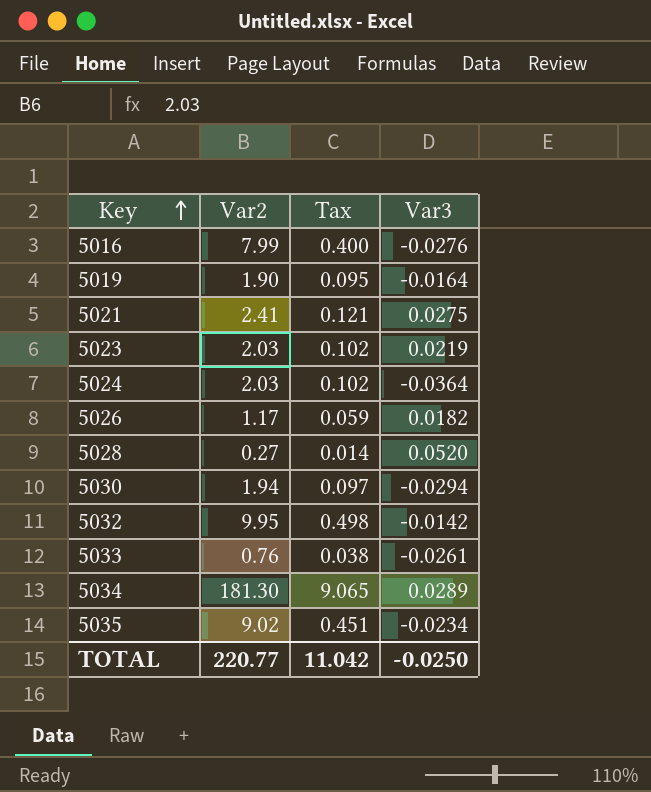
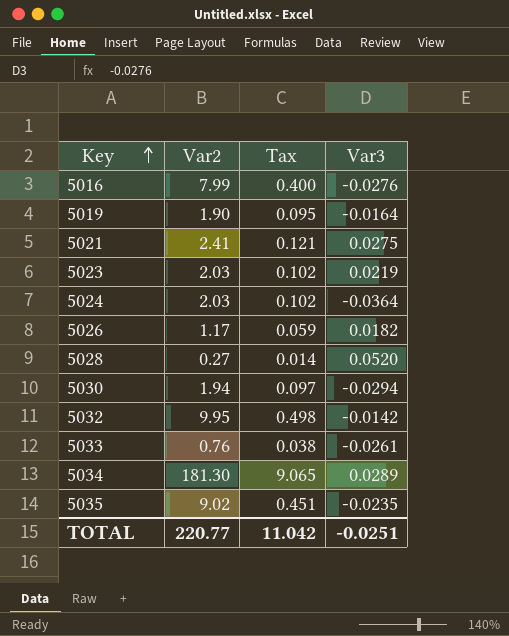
5035 | Var3: -0.0234 -> -0.0235
TOTAL | Var3: -0.0250 -> -0.0251

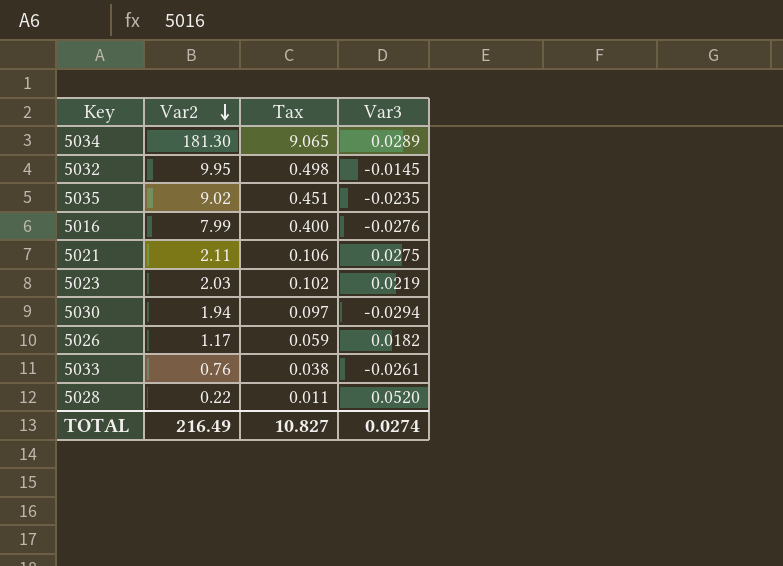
row order: Key ascending -> Var2 descending
row 5019: 1.90 | 0.095 | -0.0164 -> none
row 5024: 2.03 | 0.102 | -0.0364 -> none
5032 | Var3: -0.0142 -> -0.0145
5021 | Var2: 2.41 -> 2.11
5021 | Tax: 0.121 -> 0.106
5028 | Var2: 0.27 -> 0.22
5028 | Tax: 0.014 -> 0.011
TOTAL | Var2: 220.77 -> 216.49
TOTAL | Tax: 11.042 -> 10.827
TOTAL | Var3: -0.0251 -> 0.0274

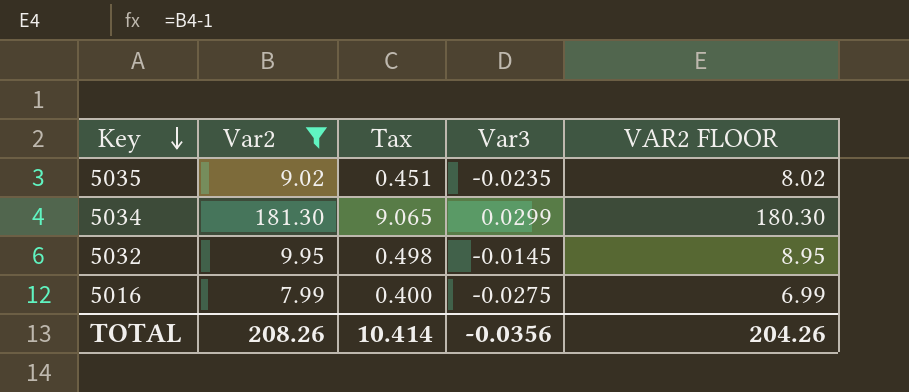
filter: none -> Var2 >= 7.99
row order: Var2 descending -> Key descending
column VAR2 FLOOR | formula: none -> [Var2] - 1
5034 | Var3: 0.0289 -> 0.0299
5016 | Var3: -0.0276 -> -0.0275
TOTAL | Var2: 216.49 -> 208.26
TOTAL | Tax: 10.827 -> 10.414
TOTAL | Var3: 0.0274 -> -0.0356

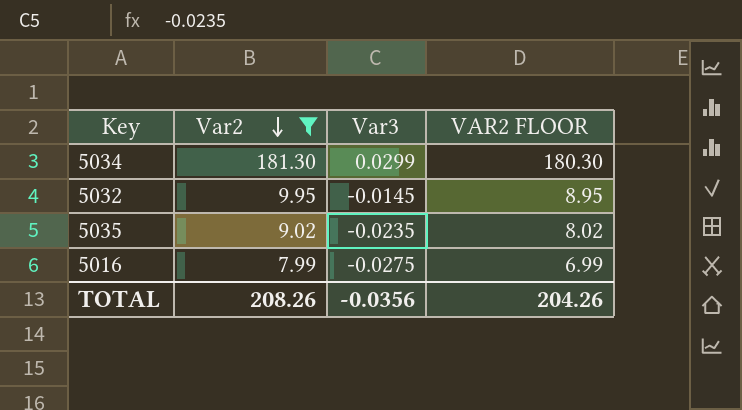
row order: Key descending -> Var2 descending
column Tax | formula: [Var2] * 0.05 -> none

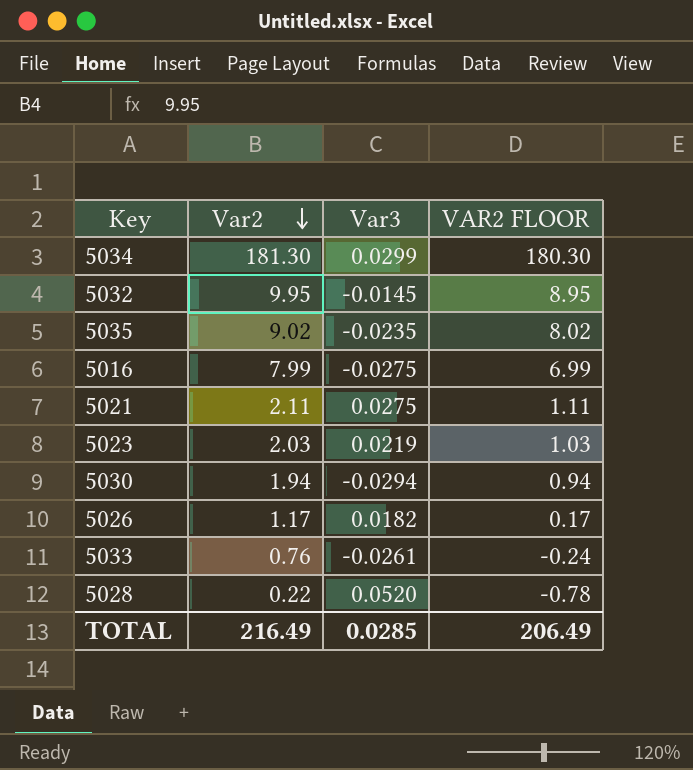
filter: Var2 >= 7.99 -> none
TOTAL | Var2: 208.26 -> 216.49
TOTAL | Var3: -0.0356 -> 0.0285
TOTAL | VAR2 FLOOR: 204.26 -> 206.49

